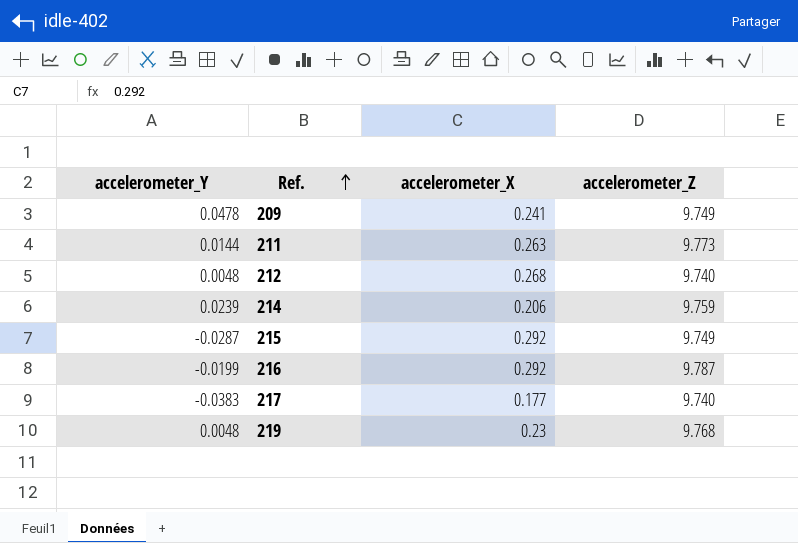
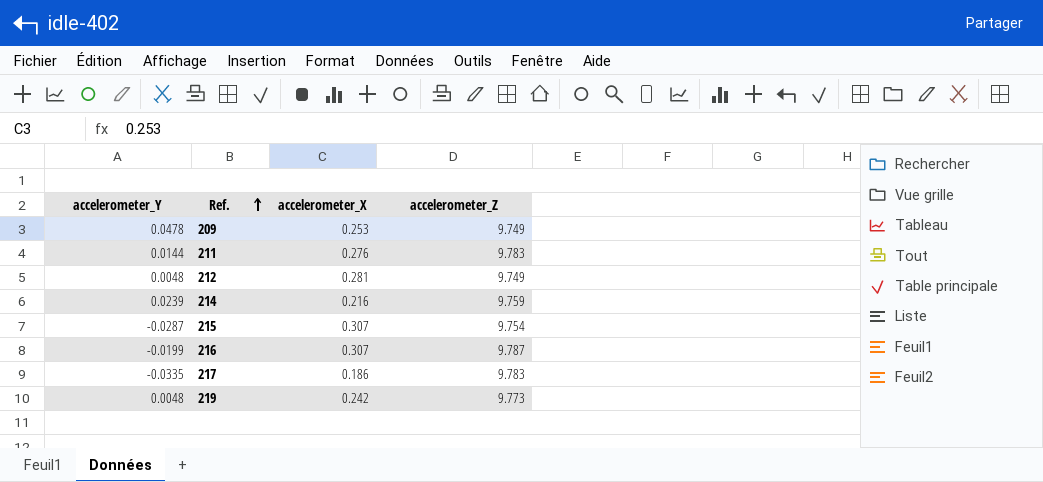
209 | accelerometer_X: 0.241 -> 0.253
211 | accelerometer_X: 0.263 -> 0.276
211 | accelerometer_Z: 9.773 -> 9.783
212 | accelerometer_X: 0.268 -> 0.281
212 | accelerometer_Z: 9.740 -> 9.749
214 | accelerometer_X: 0.206 -> 0.216
215 | accelerometer_X: 0.292 -> 0.307
215 | accelerometer_Z: 9.749 -> 9.754
216 | accelerometer_X: 0.292 -> 0.307
217 | accelerometer_Y: -0.0383 -> -0.0335
217 | accelerometer_X: 0.177 -> 0.186
217 | accelerometer_Z: 9.740 -> 9.783
219 | accelerometer_X: 0.23 -> 0.242
219 | accelerometer_Z: 9.768 -> 9.773

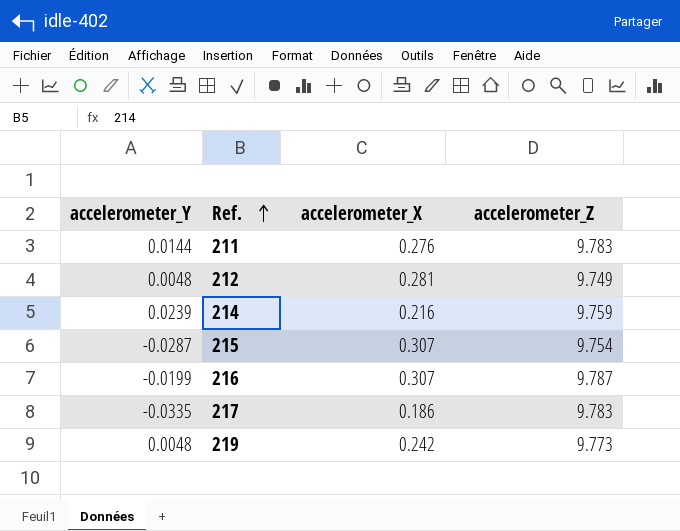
row 209: 0.0478 | 0.253 | 9.749 -> none

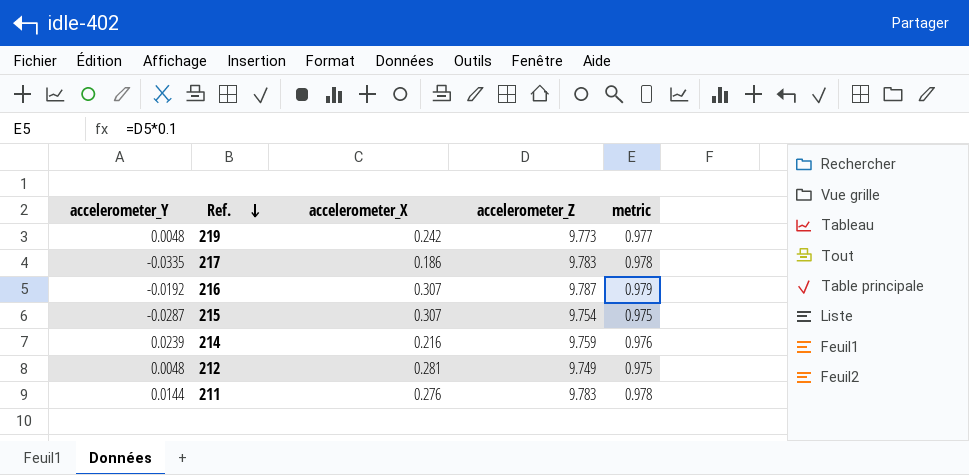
row order: Ref. ascending -> Ref. descending
column metric | formula: none -> [accelerometer_Z] * 0.1
216 | accelerometer_Y: -0.0199 -> -0.0192

